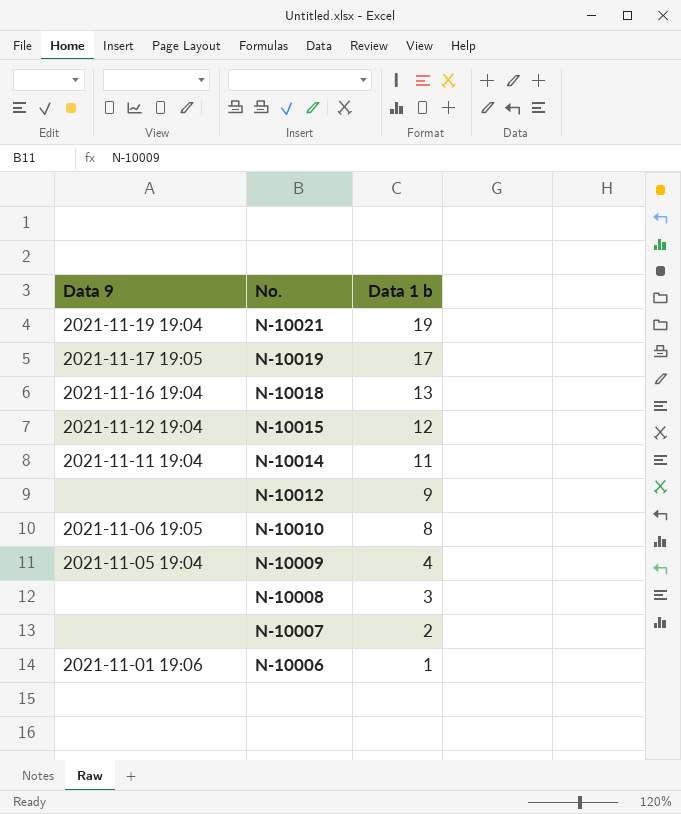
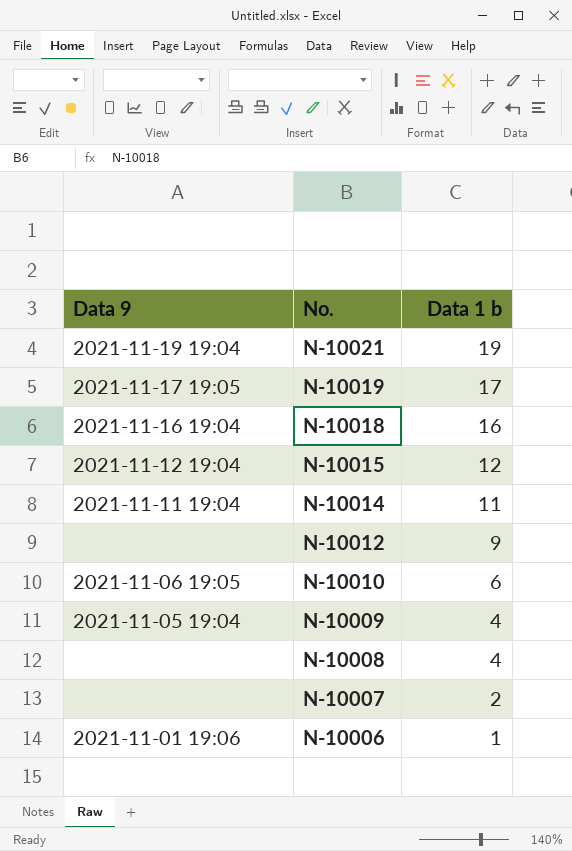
N-10018 | Data 1 b: 13 -> 16
N-10010 | Data 1 b: 8 -> 6
N-10008 | Data 1 b: 3 -> 4

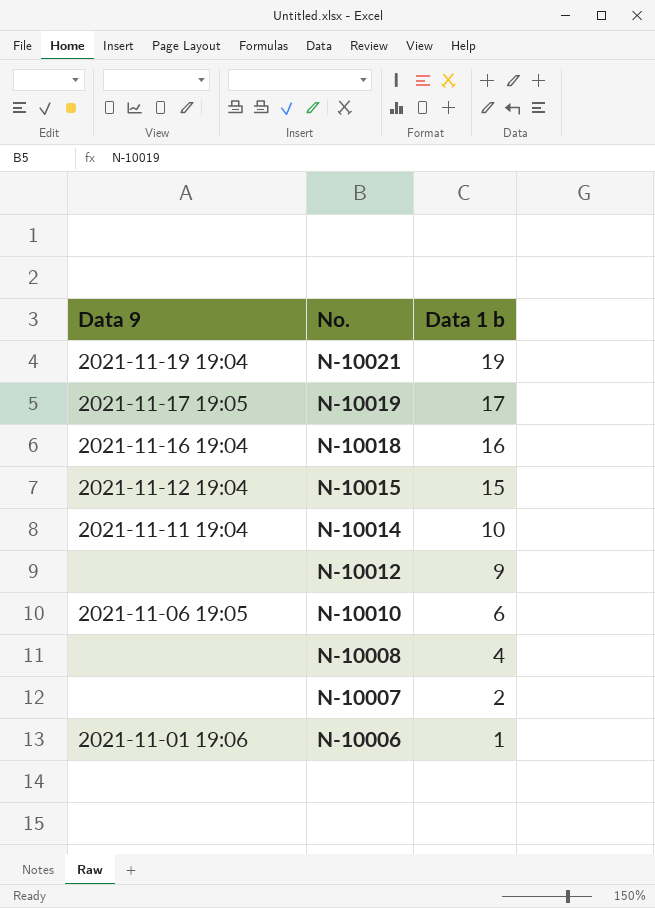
row N-10009: 2021-11-05 19:04 | 4 -> none
N-10015 | Data 1 b: 12 -> 15
N-10014 | Data 1 b: 11 -> 10

